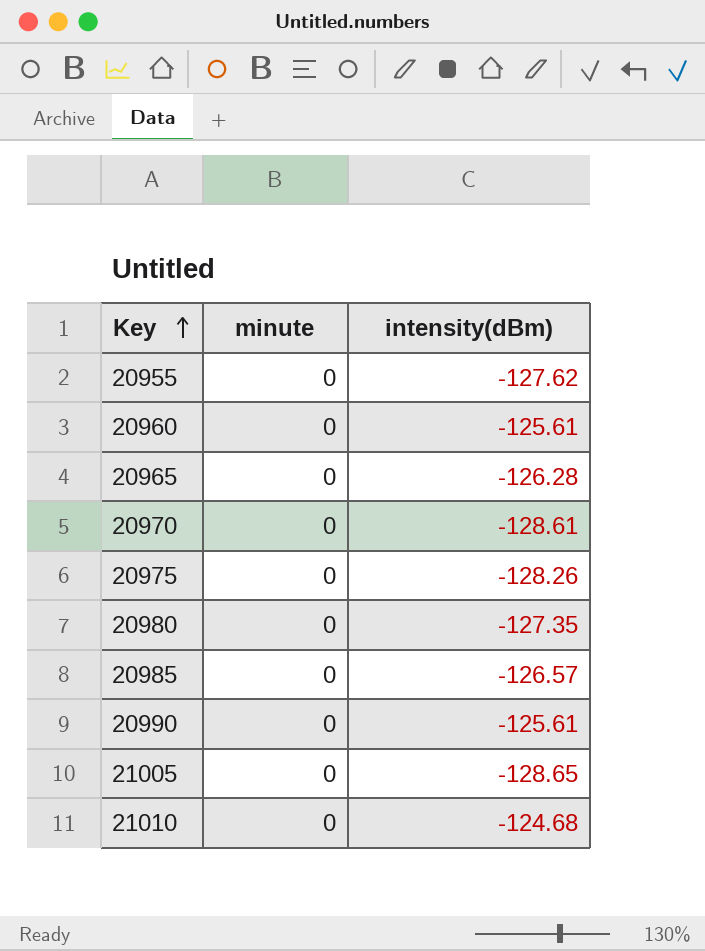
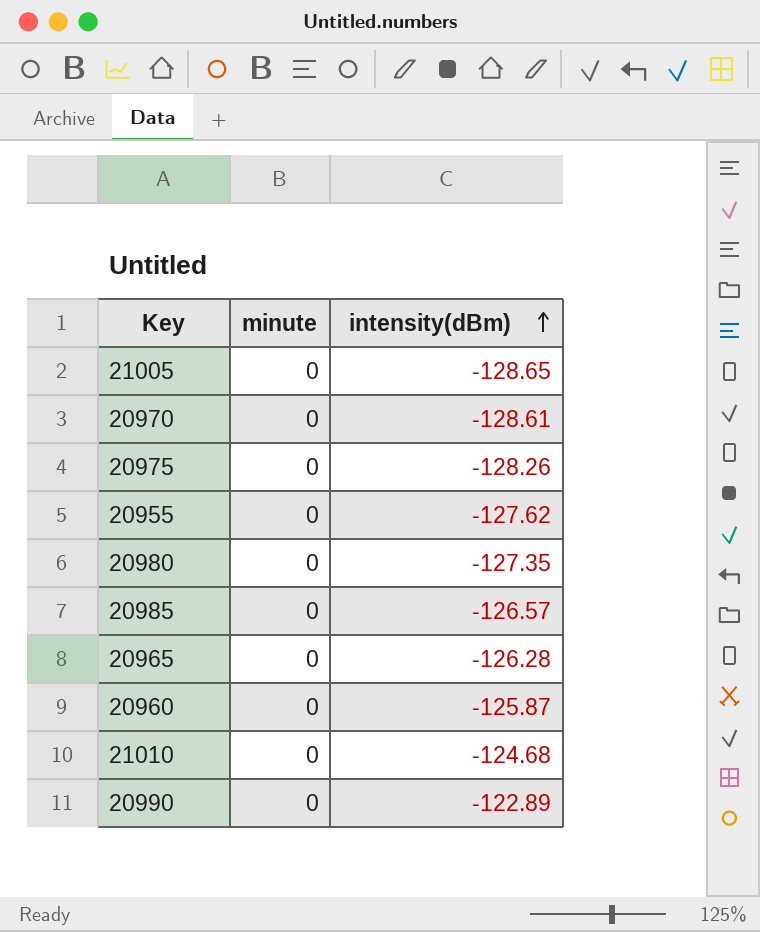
row order: Key ascending -> intensity(dBm) ascending
20960 | intensity(dBm): -125.61 -> -125.87
20990 | intensity(dBm): -125.61 -> -122.89

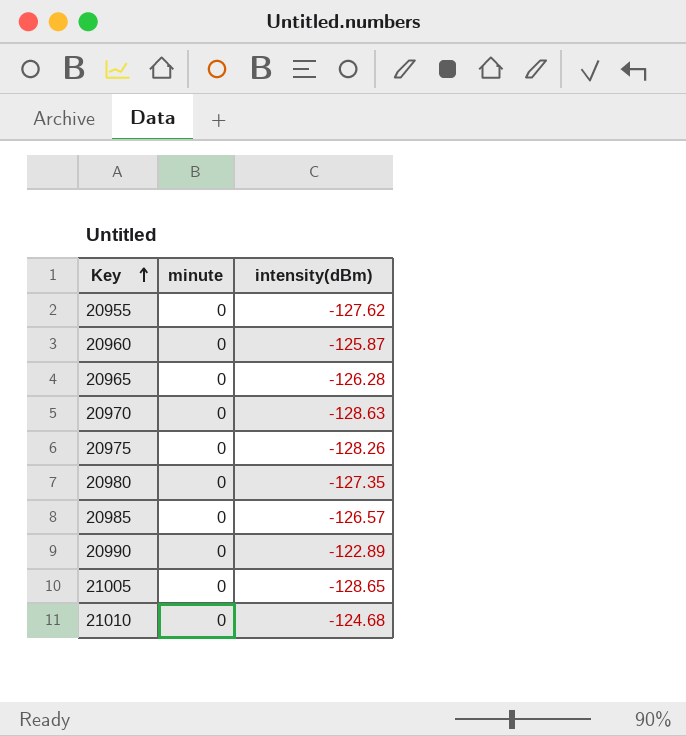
row order: intensity(dBm) ascending -> Key ascending
20970 | intensity(dBm): -128.61 -> -128.63

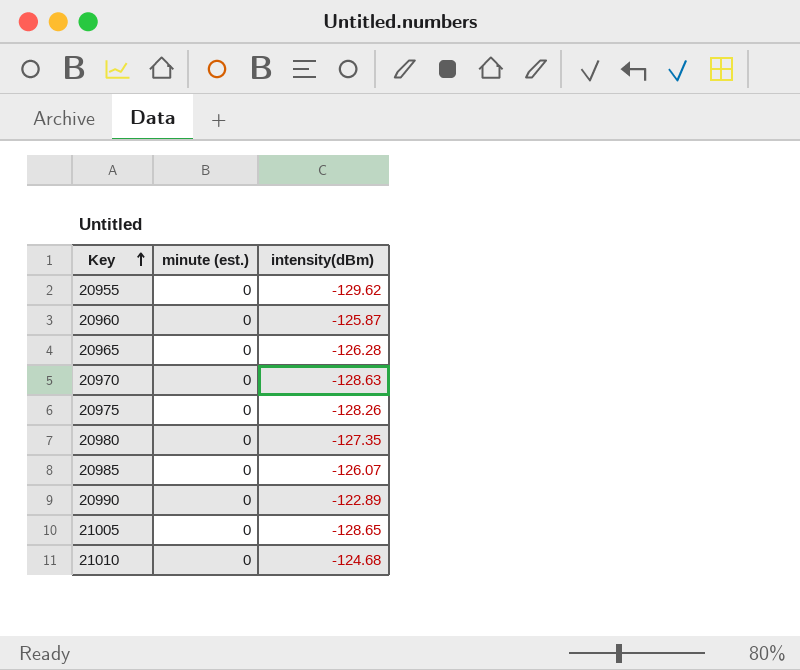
column name: minute -> minute (est.)
20955 | intensity(dBm): -127.62 -> -129.62
20985 | intensity(dBm): -126.57 -> -126.07

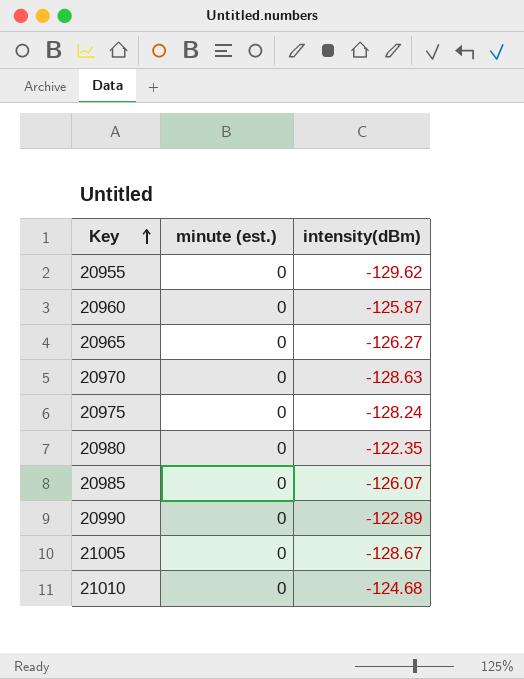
20965 | intensity(dBm): -126.28 -> -126.27
20975 | intensity(dBm): -128.26 -> -128.24
20980 | intensity(dBm): -127.35 -> -122.35
21005 | intensity(dBm): -128.65 -> -128.67

